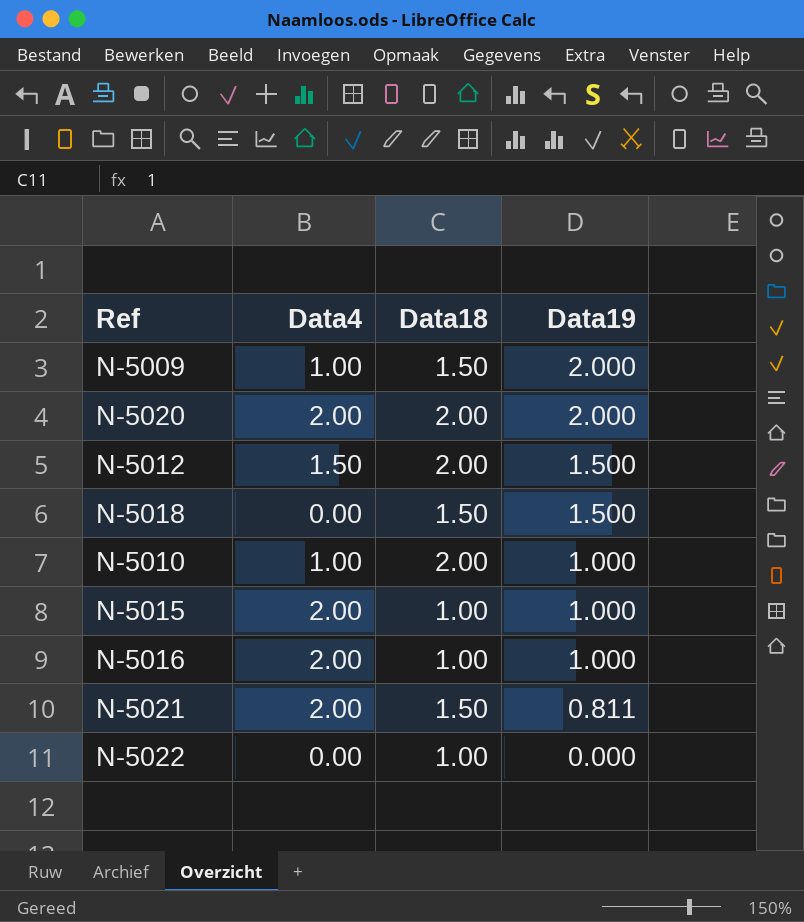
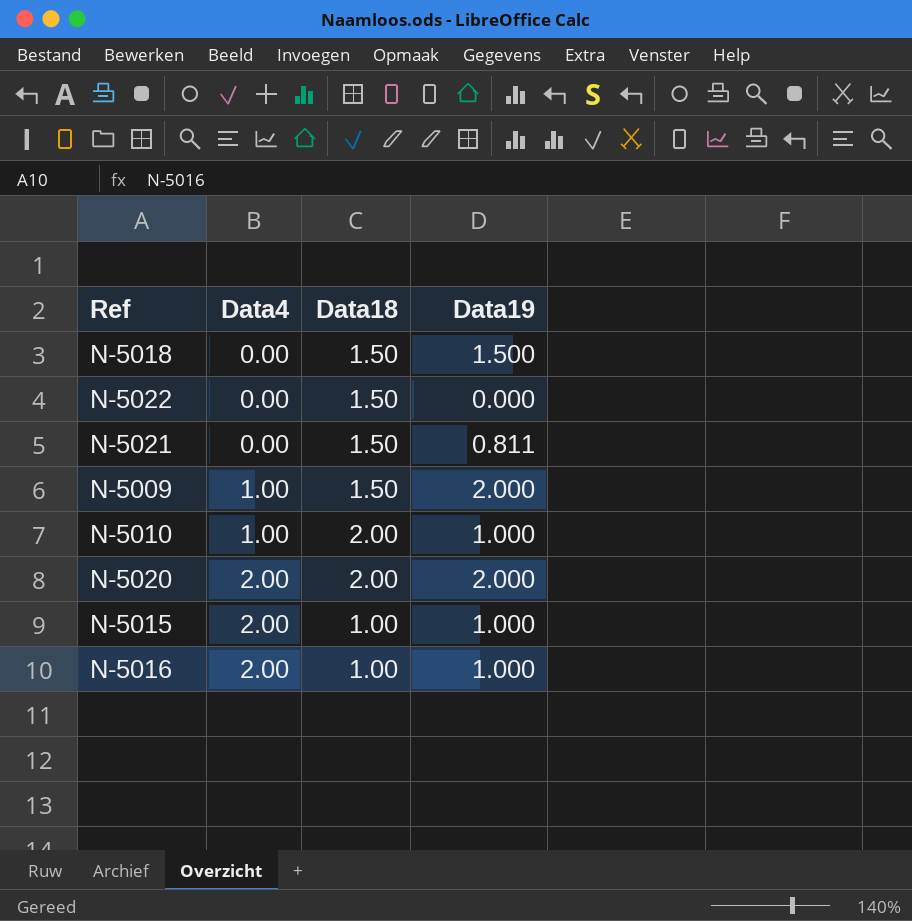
row order: Data19 descending -> Data4 ascending
row N-5012: 1.50 | 2.00 | 1.500 -> none
N-5022 | Data18: 1.00 -> 1.50
N-5021 | Data4: 2.00 -> 0.00

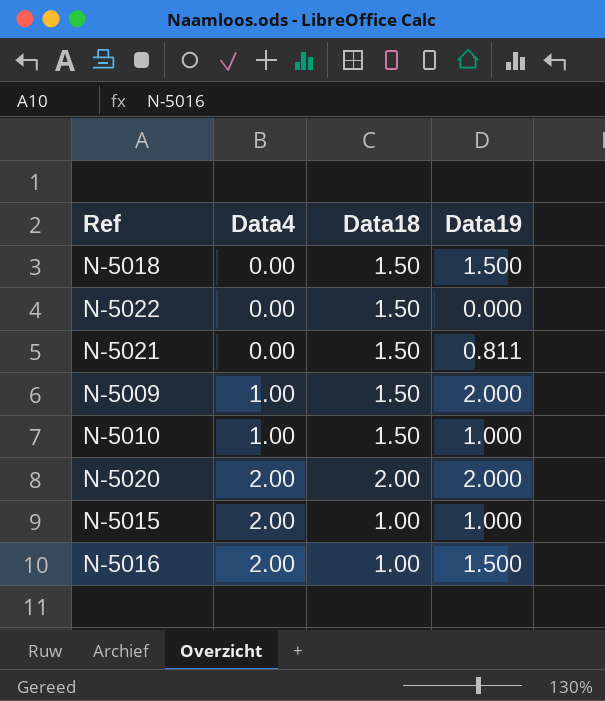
N-5010 | Data18: 2.00 -> 1.50
N-5016 | Data19: 1.000 -> 1.500

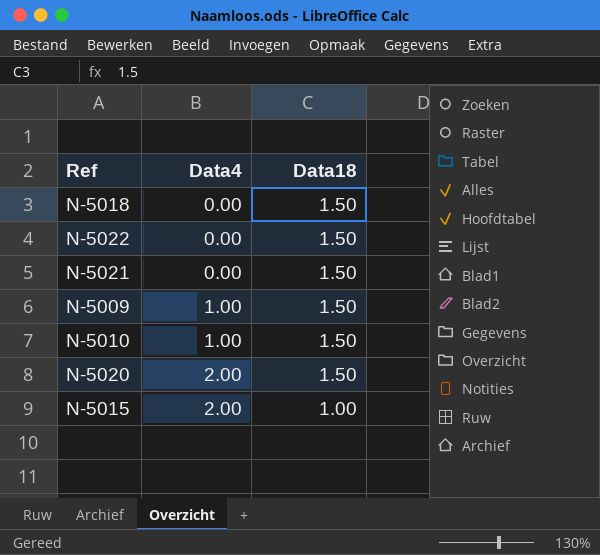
column Data19 | position: 4 -> none
row N-5016: 2.00 | 1.00 | 1.500 -> none
N-5020 | Data18: 2.00 -> 1.50

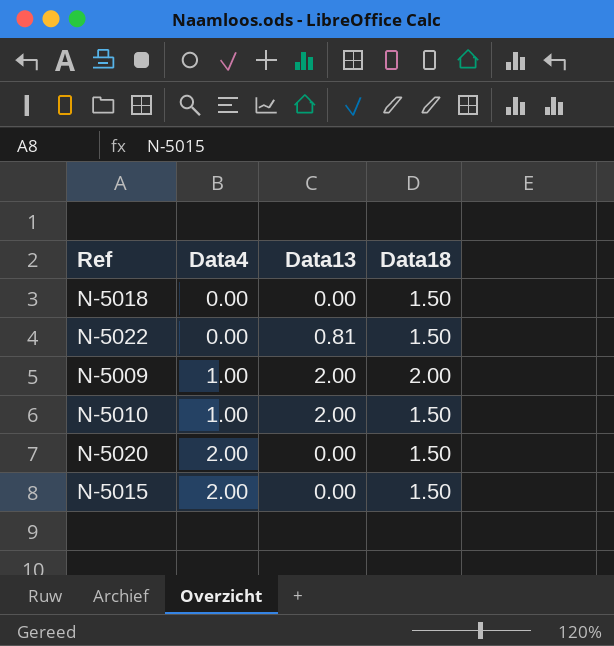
column Data13 | position: none -> 3
row N-5021: 0.00 | 1.50 -> none
N-5009 | Data18: 1.50 -> 2.00
N-5015 | Data18: 1.00 -> 1.50

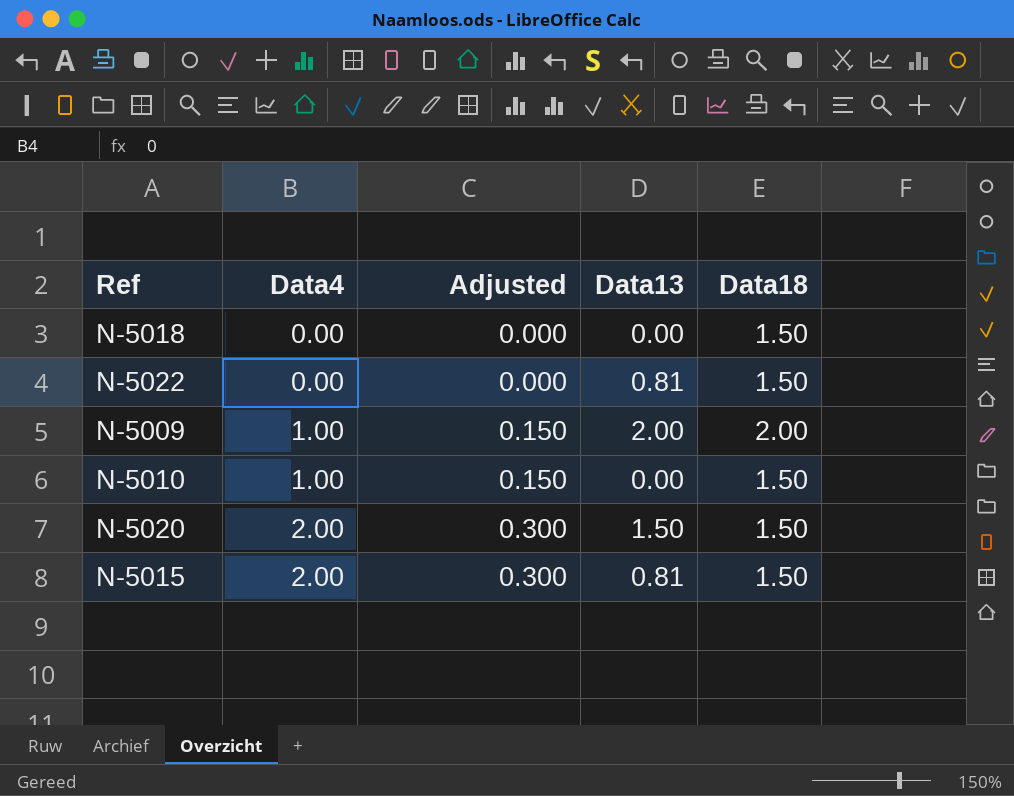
column Adjusted | formula: none -> [Data4] * 0.15
N-5010 | Data13: 2.00 -> 0.00
N-5020 | Data13: 0.00 -> 1.50
N-5015 | Data13: 0.00 -> 0.81

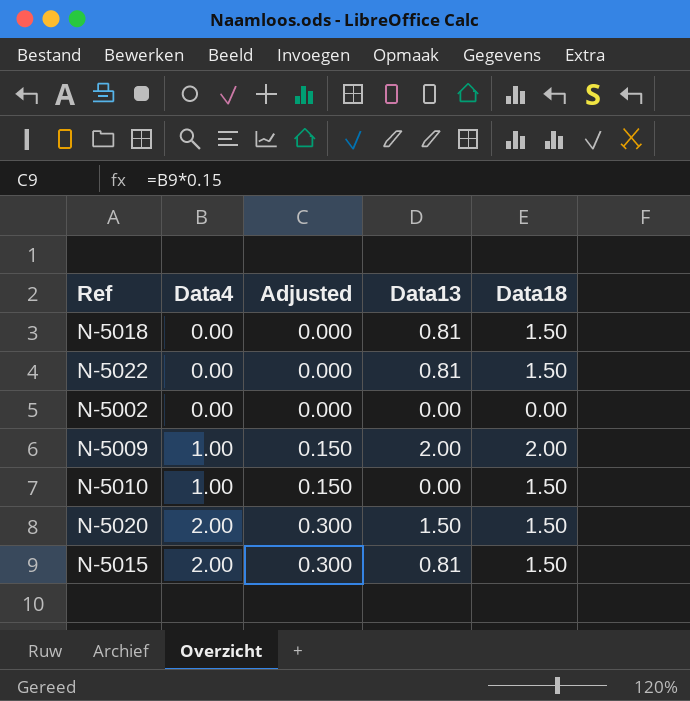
N-5018 | Data13: 0.00 -> 0.81
row N-5002: none -> 0.00 | 0.000 | 0.00 | 0.00

